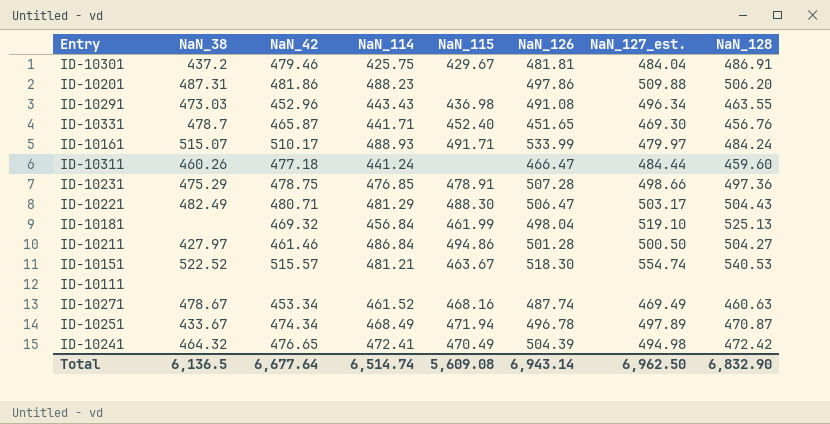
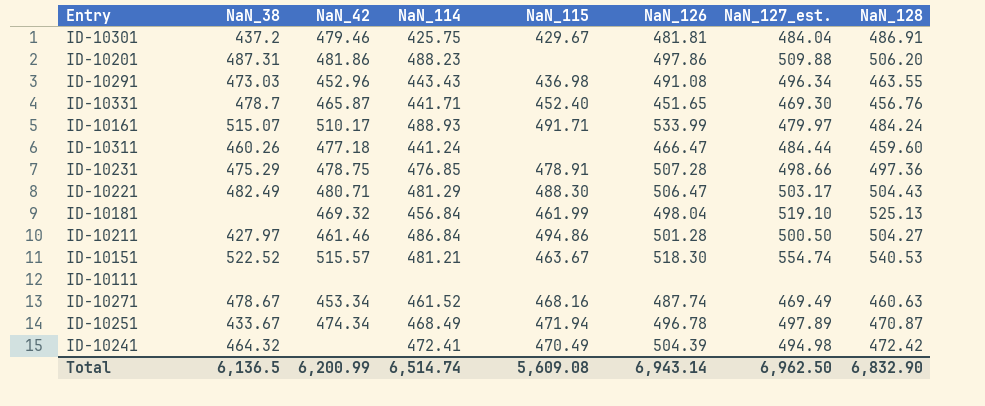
ID-10241 | NaN_42: 476.65 -> none
Total | NaN_42: 6,677.64 -> 6,200.99

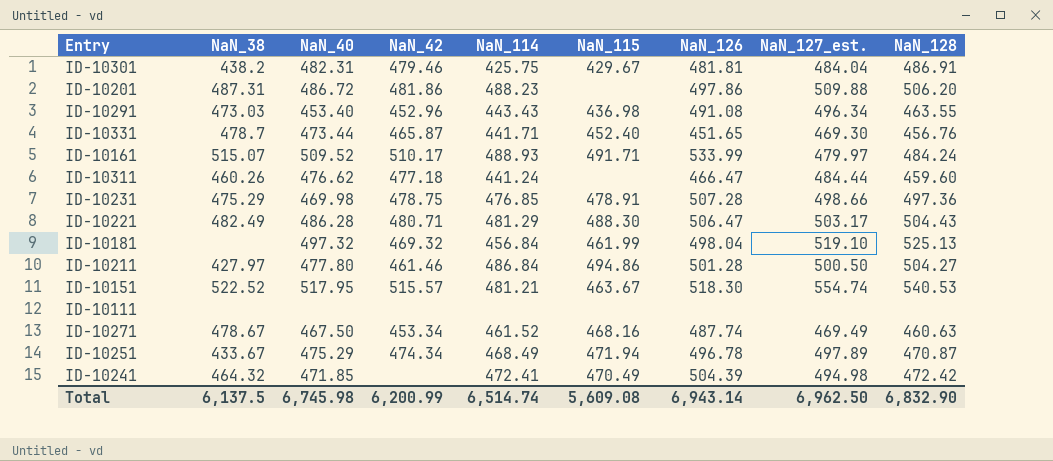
column NaN_40 | position: none -> 3
ID-10301 | NaN_38: 437.2 -> 438.2
Total | NaN_38: 6,136.5 -> 6,137.5

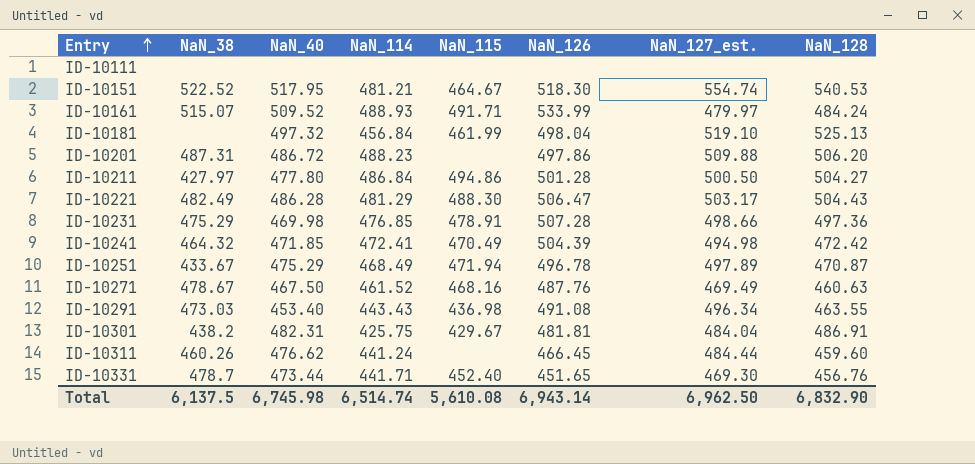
row order: none -> Entry ascending
column NaN_42 | position: 4 -> none
ID-10151 | NaN_115: 463.67 -> 464.67
ID-10271 | NaN_126: 487.74 -> 487.76
ID-10311 | NaN_126: 466.47 -> 466.45
Total | NaN_115: 5,609.08 -> 5,610.08

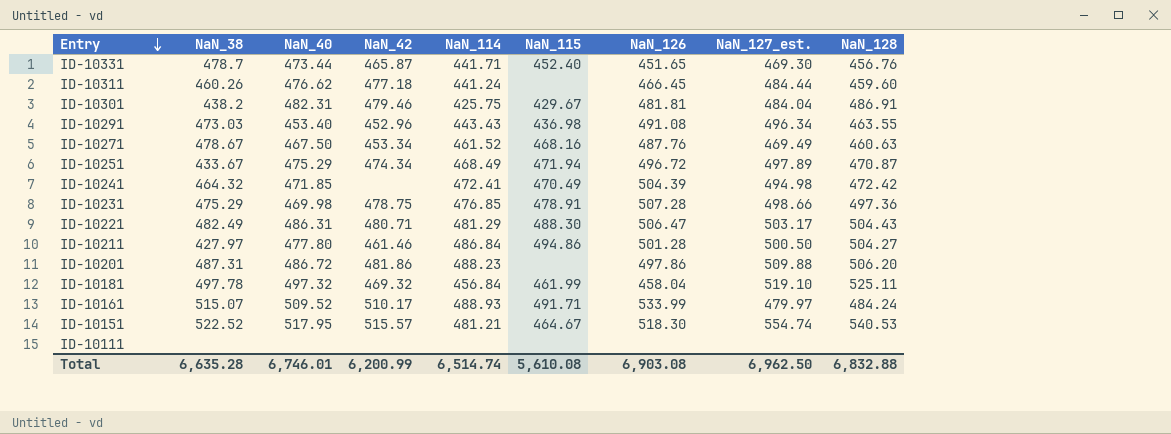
row order: Entry ascending -> Entry descending
column NaN_42 | position: none -> 4
ID-10251 | NaN_126: 496.78 -> 496.72
ID-10221 | NaN_40: 486.28 -> 486.31
ID-10181 | NaN_38: none -> 497.78
ID-10181 | NaN_126: 498.04 -> 458.04
ID-10181 | NaN_128: 525.13 -> 525.11
Total | NaN_38: 6,137.5 -> 6,635.28
Total | NaN_40: 6,745.98 -> 6,746.01
Total | NaN_126: 6,943.14 -> 6,903.08
Total | NaN_128: 6,832.90 -> 6,832.88

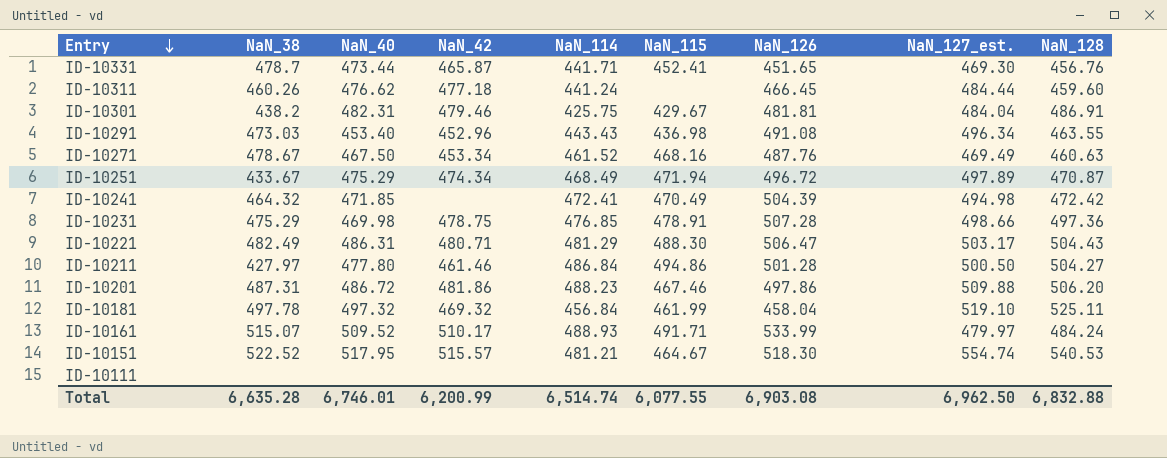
ID-10331 | NaN_115: 452.40 -> 452.41
ID-10201 | NaN_115: none -> 467.46
Total | NaN_115: 5,610.08 -> 6,077.55

